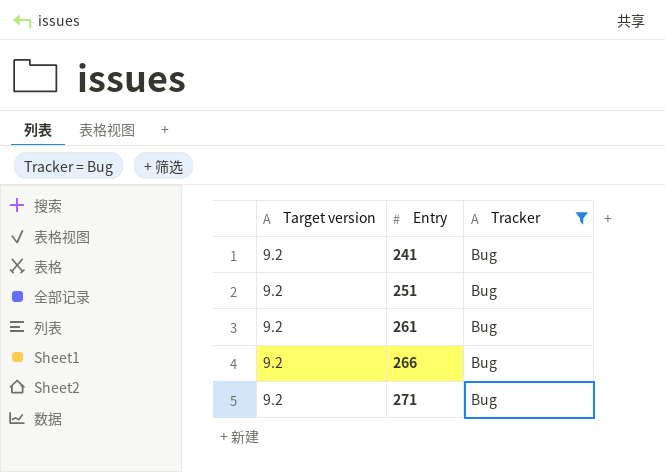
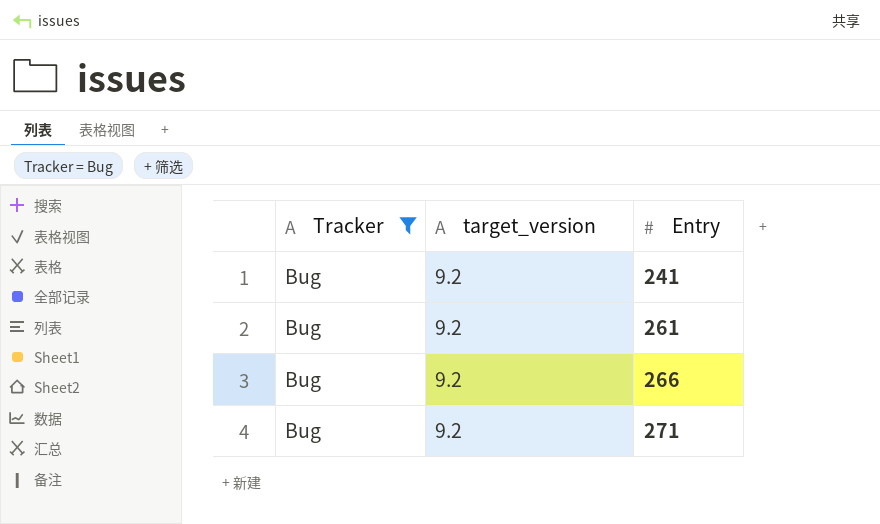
column Tracker | position: 3 -> 1
column name: Target version -> target_version
row 251: 9.2 | Bug -> none

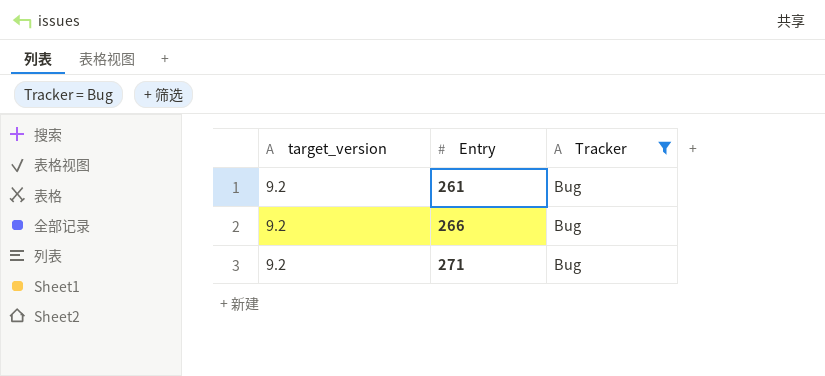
column Tracker | position: 1 -> 3
row 241: Bug | 9.2 -> none

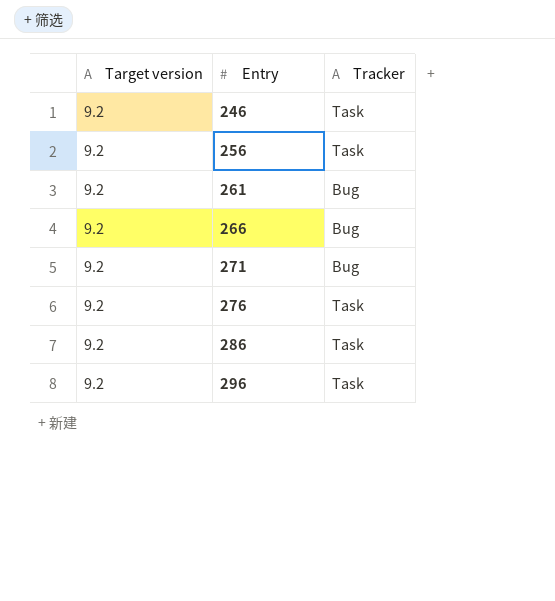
filter: Tracker = Bug -> none
column name: target_version -> Target version

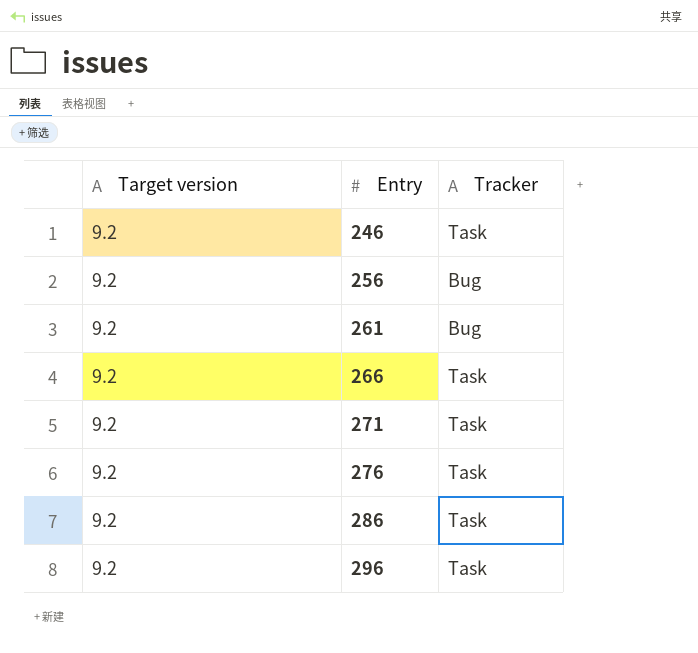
256 | Tracker: Task -> Bug
266 | Tracker: Bug -> Task
271 | Tracker: Bug -> Task

